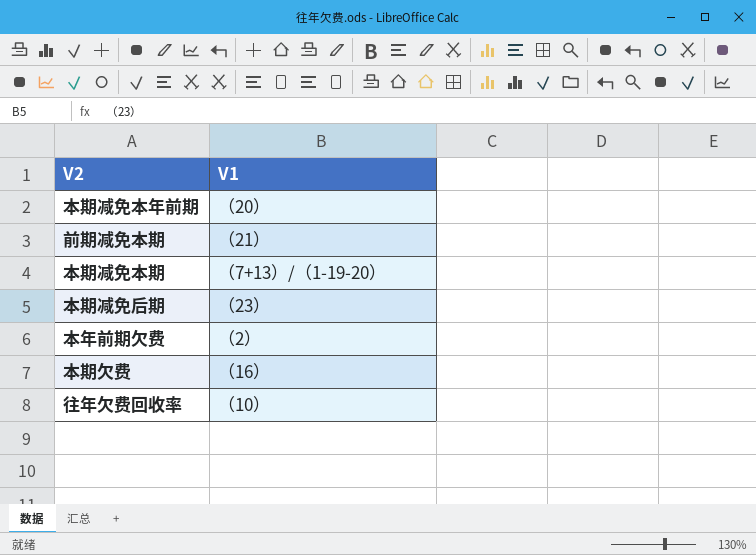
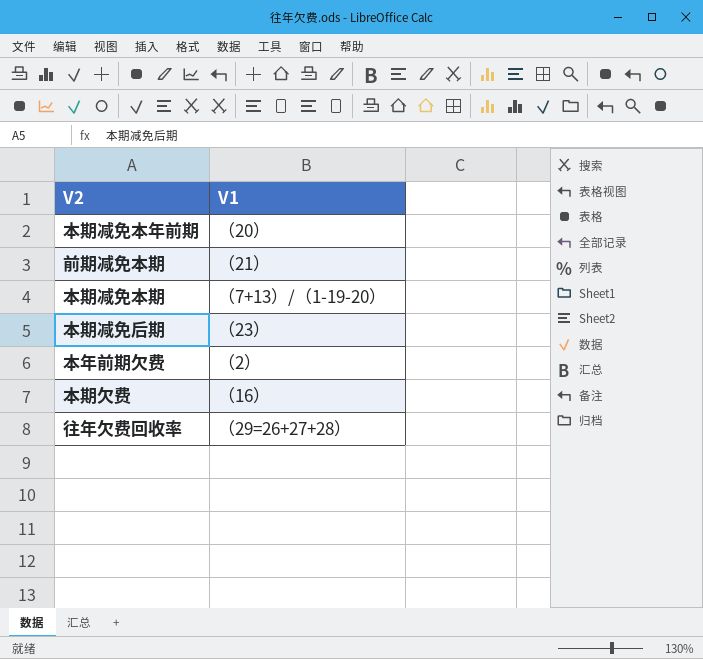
往年欠费回收率 | V1: （10） -> （29=26+27+28）

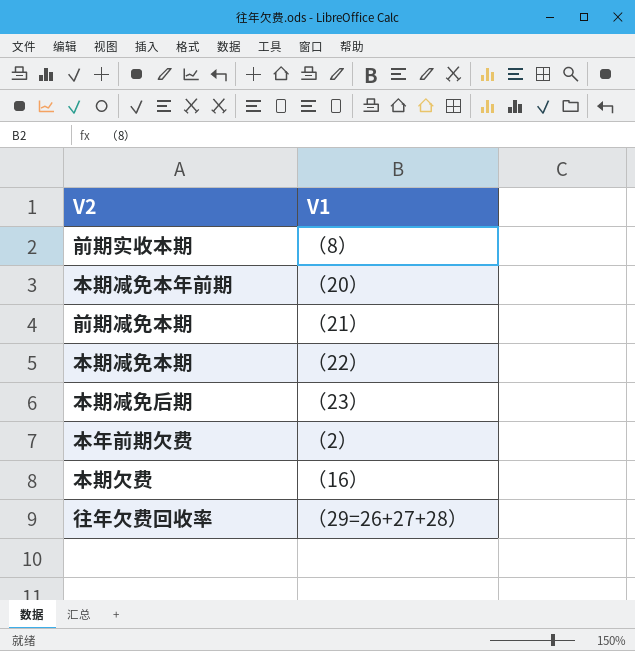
row 前期实收本期: none -> （8）
本期减免本期 | V1: （7+13）/（1-19-20） -> （22）

